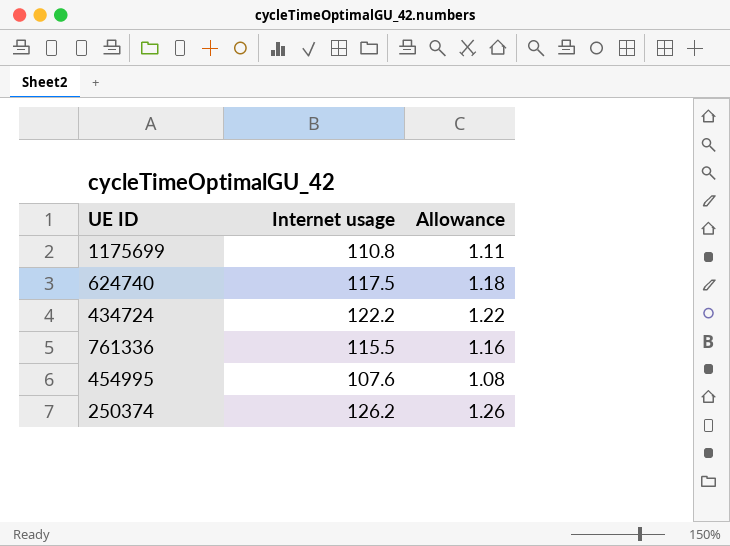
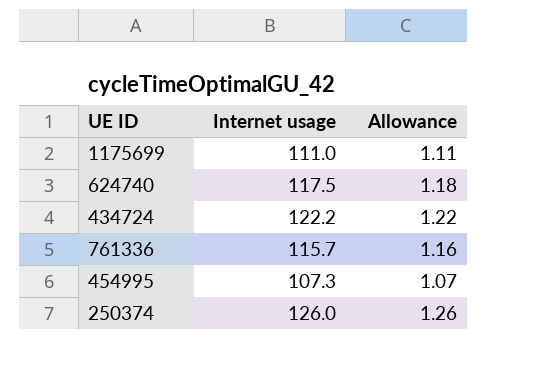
1175699 | Internet usage: 110.8 -> 111.0
761336 | Internet usage: 115.5 -> 115.7
454995 | Internet usage: 107.6 -> 107.3
454995 | Allowance: 1.08 -> 1.07
250374 | Internet usage: 126.2 -> 126.0

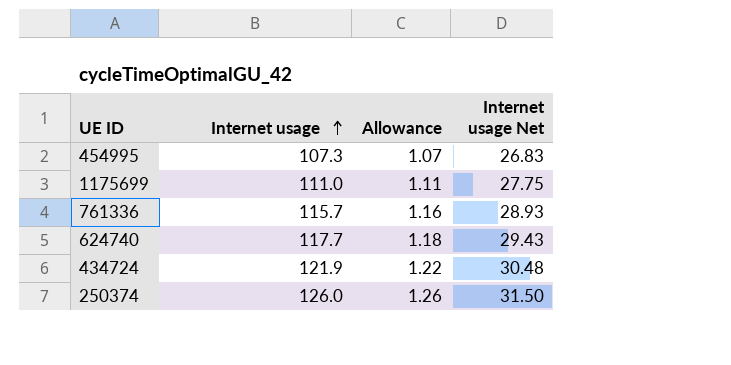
row order: none -> Internet usage ascending
column Internet usage Net | formula: none -> [Internet usage] * 0.25
624740 | Internet usage: 117.5 -> 117.7
434724 | Internet usage: 122.2 -> 121.9

